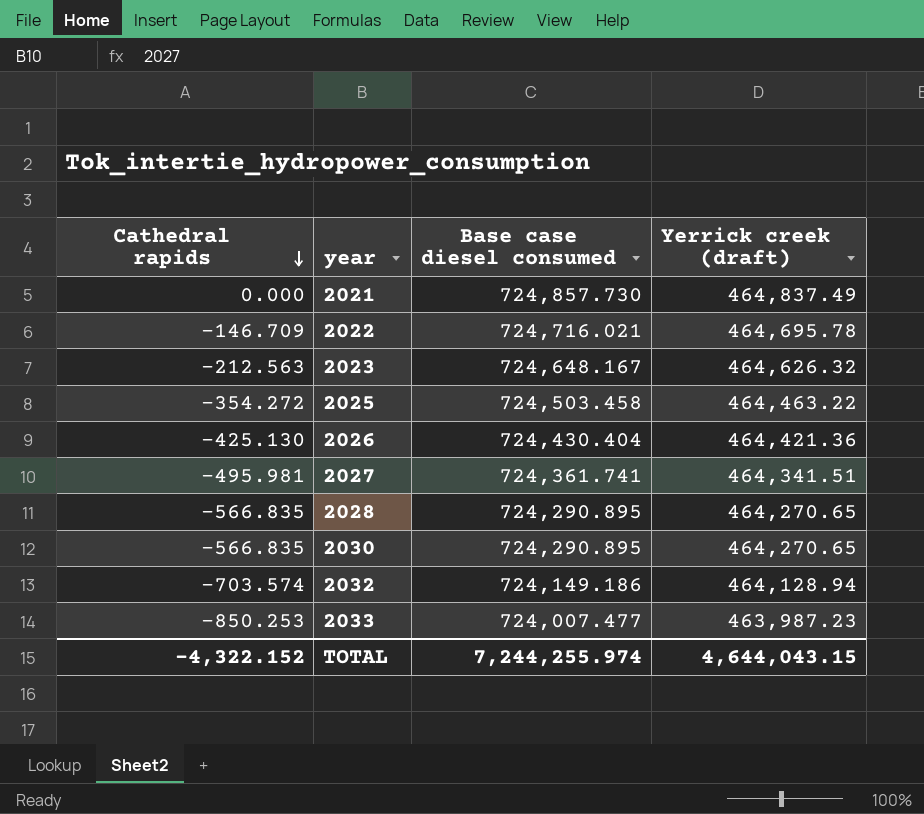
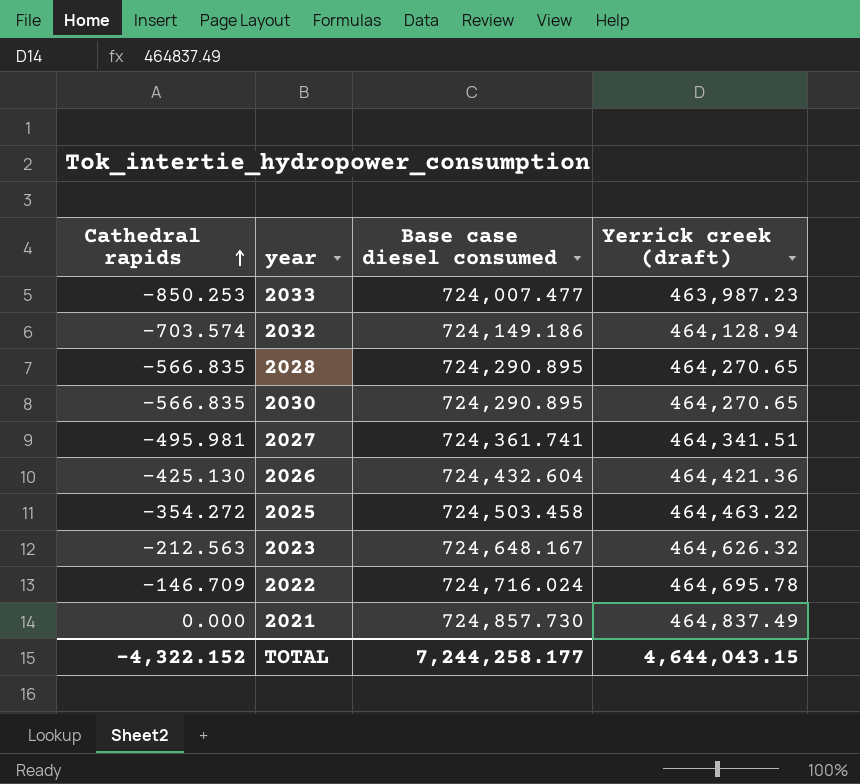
row order: Cathedral rapids descending -> Cathedral rapids ascending
2026 | Base case diesel consumed: 724,430.404 -> 724,432.604
2022 | Base case diesel consumed: 724,716.021 -> 724,716.024
TOTAL | Base case diesel consumed: 7,244,255.974 -> 7,244,258.177

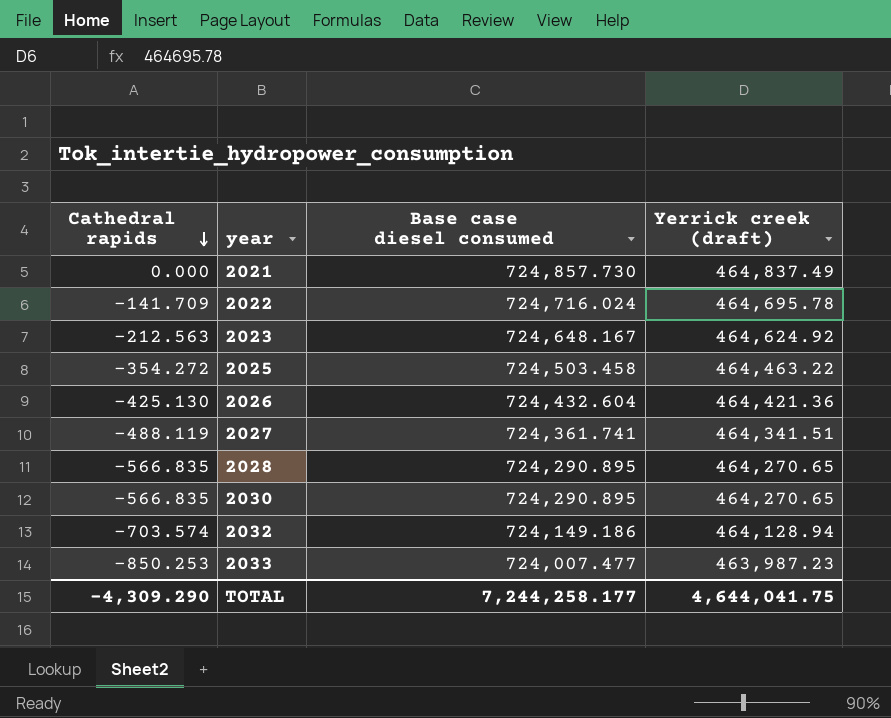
row order: Cathedral rapids ascending -> Cathedral rapids descending
2022 | Cathedral rapids: -146.709 -> -141.709
2023 | Yerrick creek (draft): 464,626.32 -> 464,624.92
2027 | Cathedral rapids: -495.981 -> -488.119
TOTAL | Cathedral rapids: -4,322.152 -> -4,309.290
TOTAL | Yerrick creek (draft): 4,644,043.15 -> 4,644,041.75

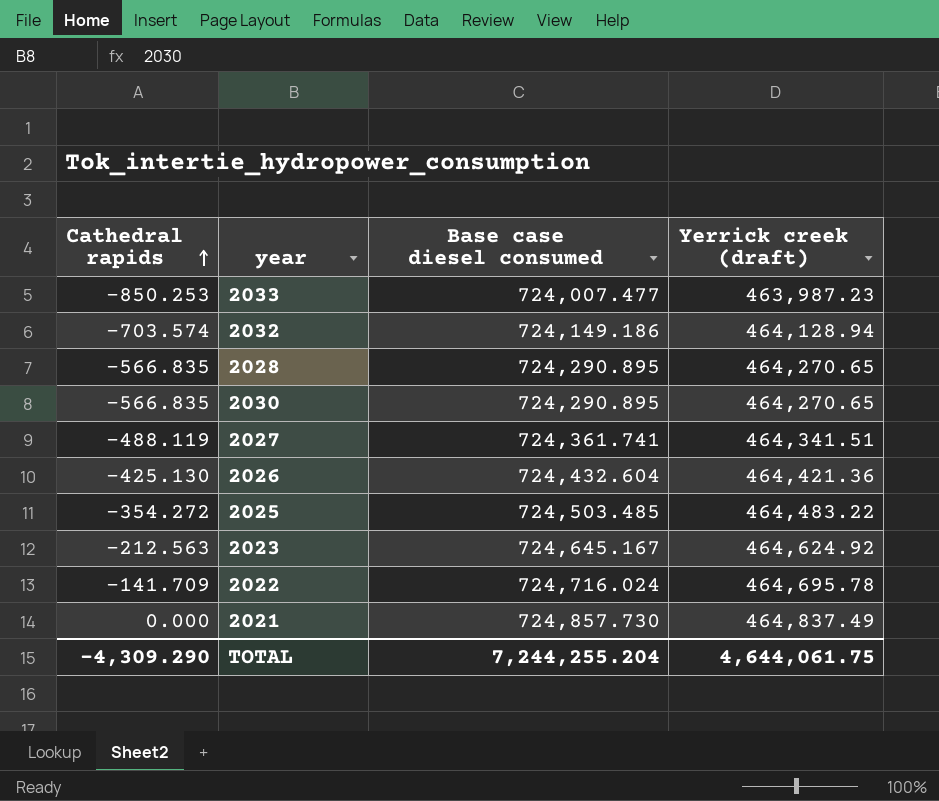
row order: Cathedral rapids descending -> Cathedral rapids ascending
2025 | Base case diesel consumed: 724,503.458 -> 724,503.485
2025 | Yerrick creek (draft): 464,463.22 -> 464,483.22
2023 | Base case diesel consumed: 724,648.167 -> 724,645.167
TOTAL | Base case diesel consumed: 7,244,258.177 -> 7,244,255.204
TOTAL | Yerrick creek (draft): 4,644,041.75 -> 4,644,061.75

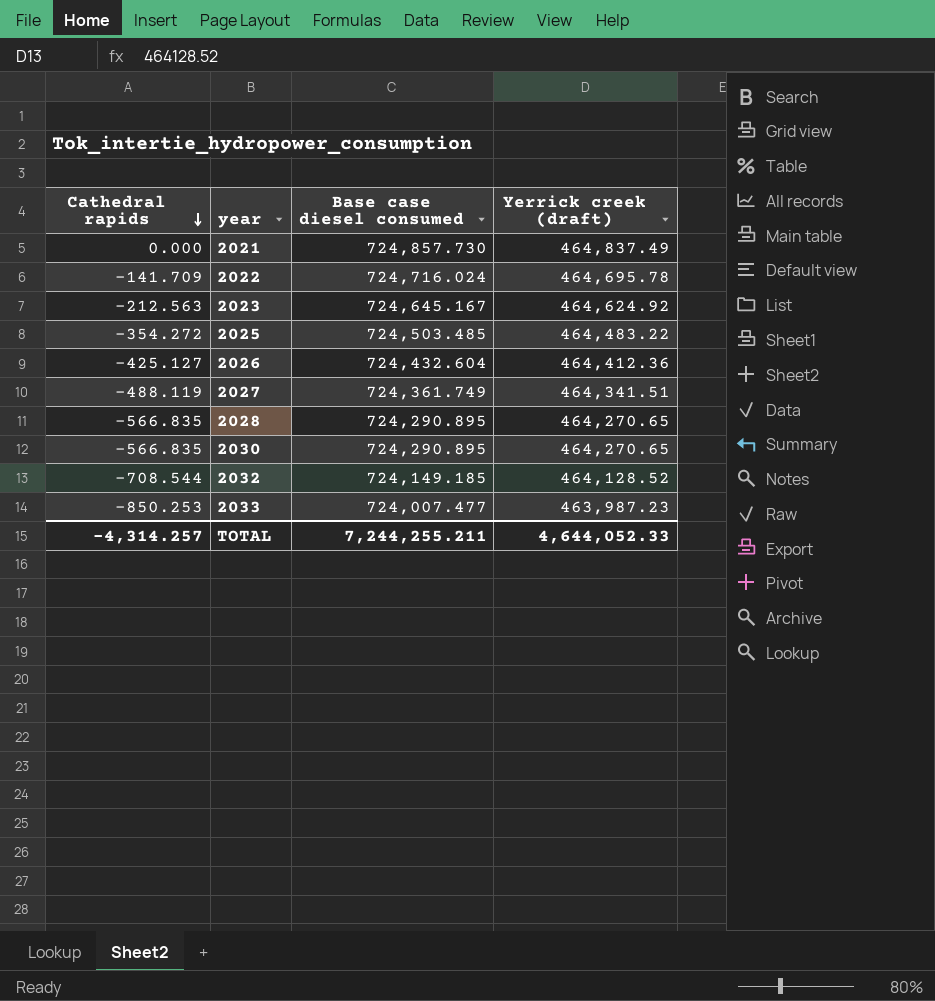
row order: Cathedral rapids ascending -> Cathedral rapids descending
2026 | Cathedral rapids: -425.130 -> -425.127
2026 | Yerrick creek (draft): 464,421.36 -> 464,412.36
2027 | Base case diesel consumed: 724,361.741 -> 724,361.749
2032 | Cathedral rapids: -703.574 -> -708.544
2032 | Base case diesel consumed: 724,149.186 -> 724,149.185
2032 | Yerrick creek (draft): 464,128.94 -> 464,128.52
TOTAL | Cathedral rapids: -4,309.290 -> -4,314.257
TOTAL | Base case diesel consumed: 7,244,255.204 -> 7,244,255.211
TOTAL | Yerrick creek (draft): 4,644,061.75 -> 4,644,052.33

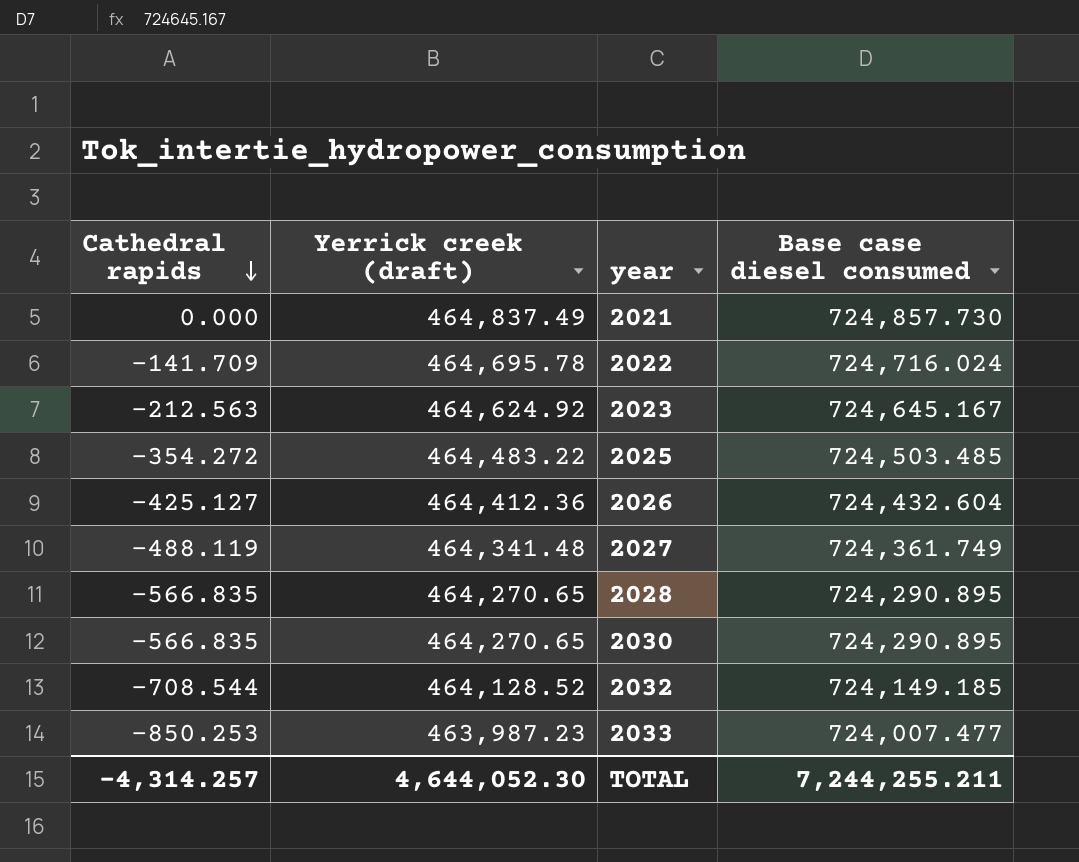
column Yerrick creek (draft) | position: 4 -> 2
2027 | Yerrick creek (draft): 464,341.51 -> 464,341.48
TOTAL | Yerrick creek (draft): 4,644,052.33 -> 4,644,052.30

